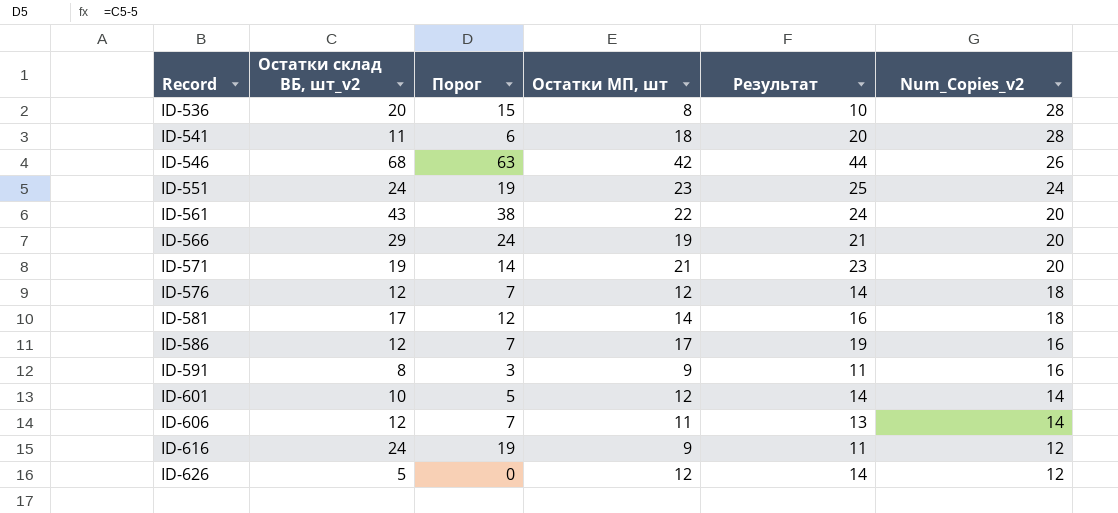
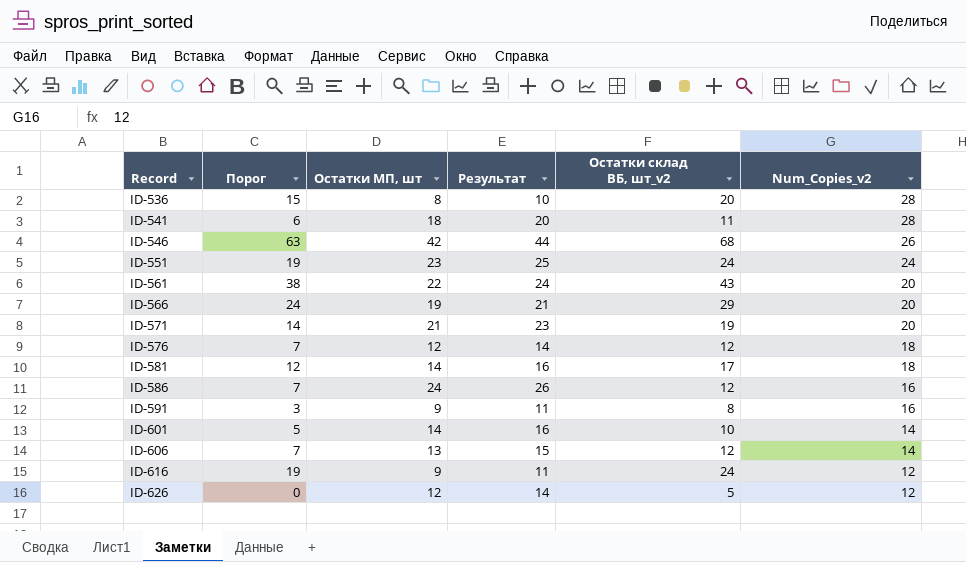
column Остатки склад ВБ, шт_v2 | position: 2 -> 5
ID-586 | Остатки МП, шт: 17 -> 24
ID-586 | Результат: 19 -> 26
ID-601 | Остатки МП, шт: 12 -> 14
ID-601 | Результат: 14 -> 16
ID-606 | Остатки МП, шт: 11 -> 13
ID-606 | Результат: 13 -> 15

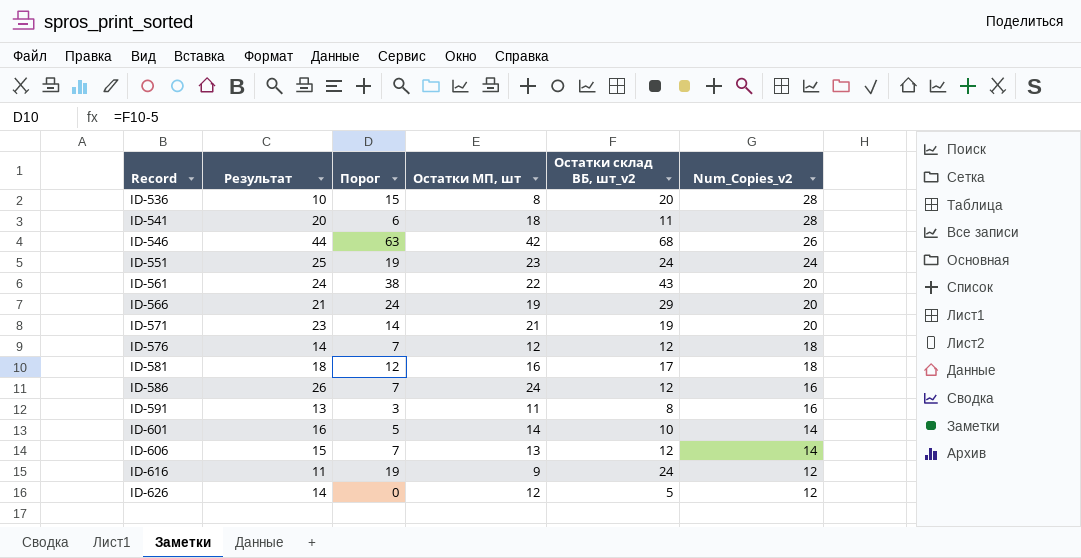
column Результат | position: 4 -> 2
ID-581 | Результат: 16 -> 18
ID-581 | Остатки МП, шт: 14 -> 16
ID-591 | Результат: 11 -> 13
ID-591 | Остатки МП, шт: 9 -> 11

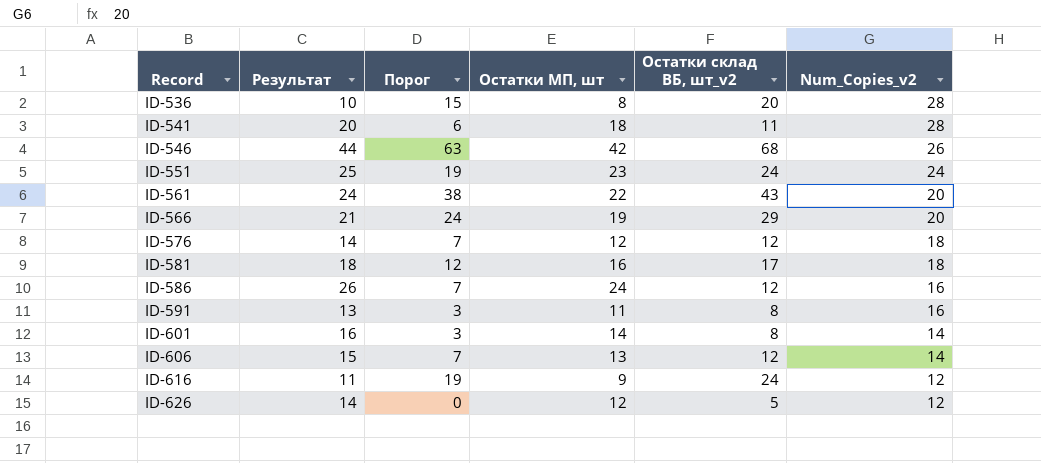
row ID-571: 23 | 14 | 21 | 19 | 20 -> none
ID-601 | Порог: 5 -> 3
ID-601 | Остатки склад ВБ, шт_v2: 10 -> 8

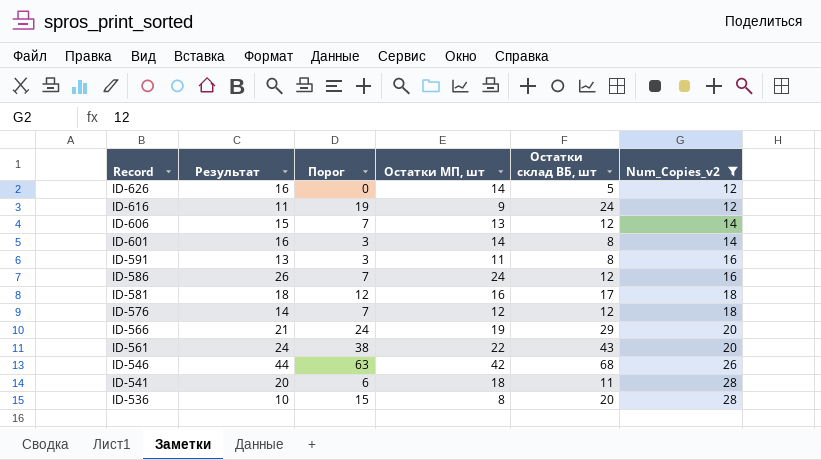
filter: none -> Num_Copies_v2 != 24
row order: Record ascending -> Record descending
column name: Остатки склад ВБ, шт_v2 -> Остатки склад ВБ, шт
ID-626 | Результат: 14 -> 16
ID-626 | Остатки МП, шт: 12 -> 14

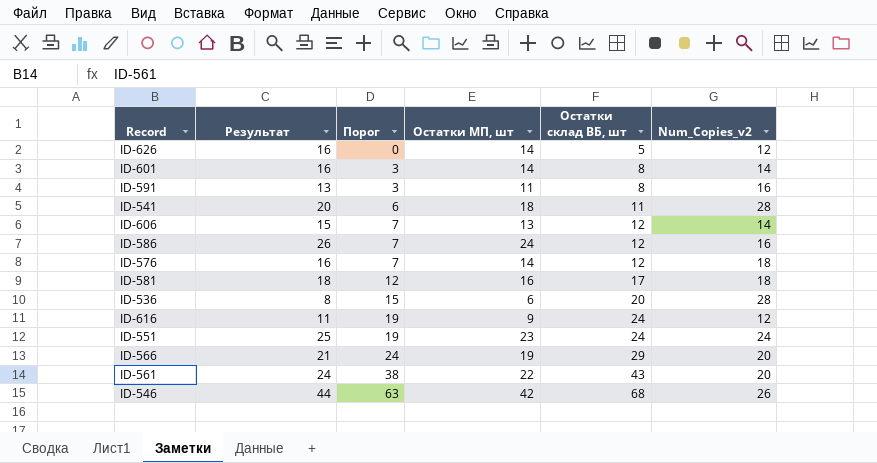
filter: Num_Copies_v2 != 24 -> none
row order: Record descending -> Порог ascending
ID-576 | Результат: 14 -> 16
ID-576 | Остатки МП, шт: 12 -> 14
ID-536 | Результат: 10 -> 8
ID-536 | Остатки МП, шт: 8 -> 6

